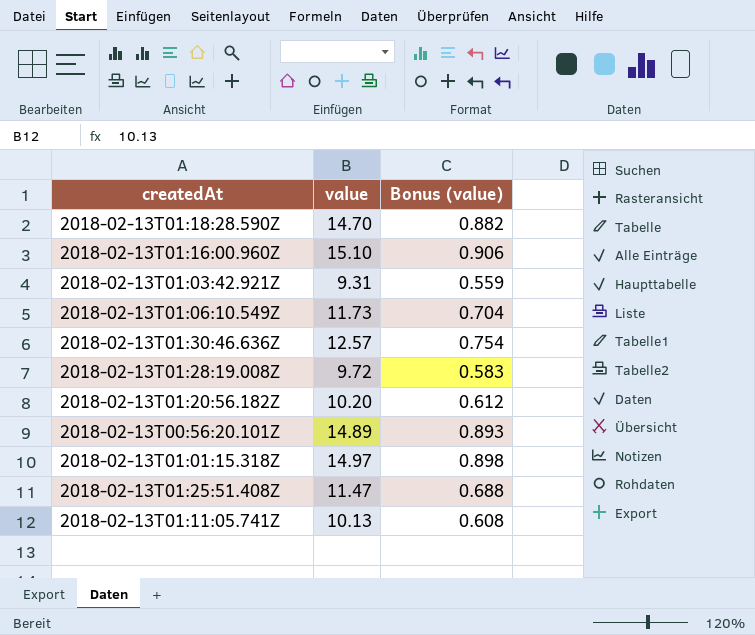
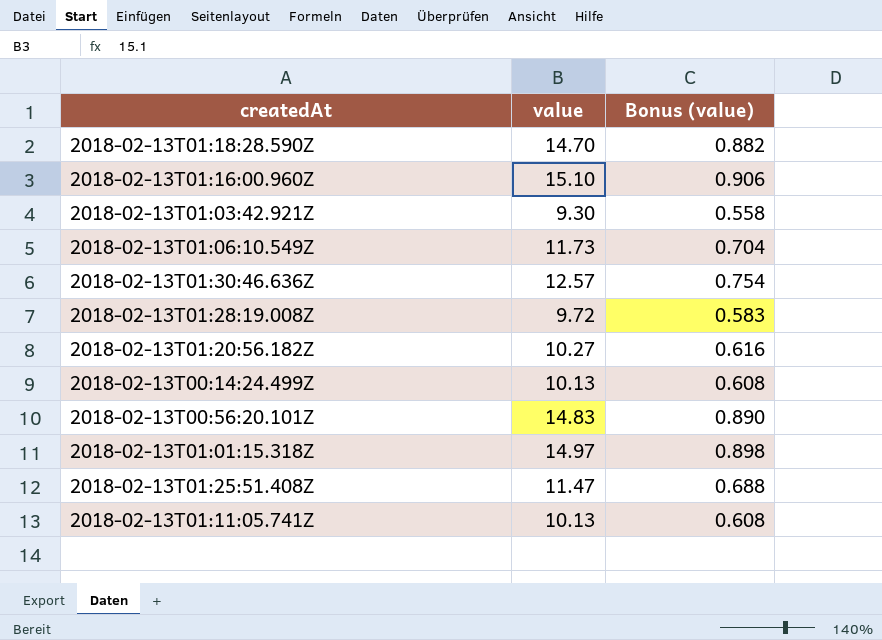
2018-02-13T01:03:42.921Z | value: 9.31 -> 9.30
2018-02-13T01:03:42.921Z | Bonus (value): 0.559 -> 0.558
2018-02-13T01:20:56.182Z | value: 10.20 -> 10.27
2018-02-13T01:20:56.182Z | Bonus (value): 0.612 -> 0.616
row 2018-02-13T00:14:24.499Z: none -> 10.13 | 0.608
2018-02-13T00:56:20.101Z | value: 14.89 -> 14.83
2018-02-13T00:56:20.101Z | Bonus (value): 0.893 -> 0.890

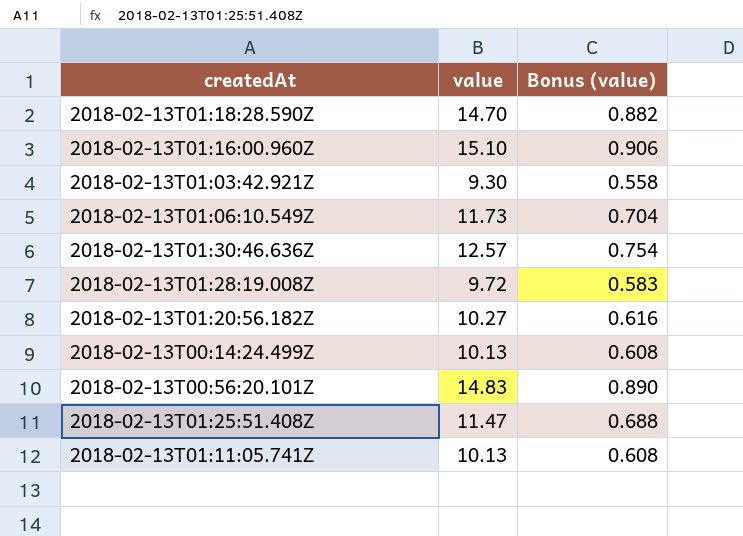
row 2018-02-13T01:01:15.318Z: 14.97 | 0.898 -> none

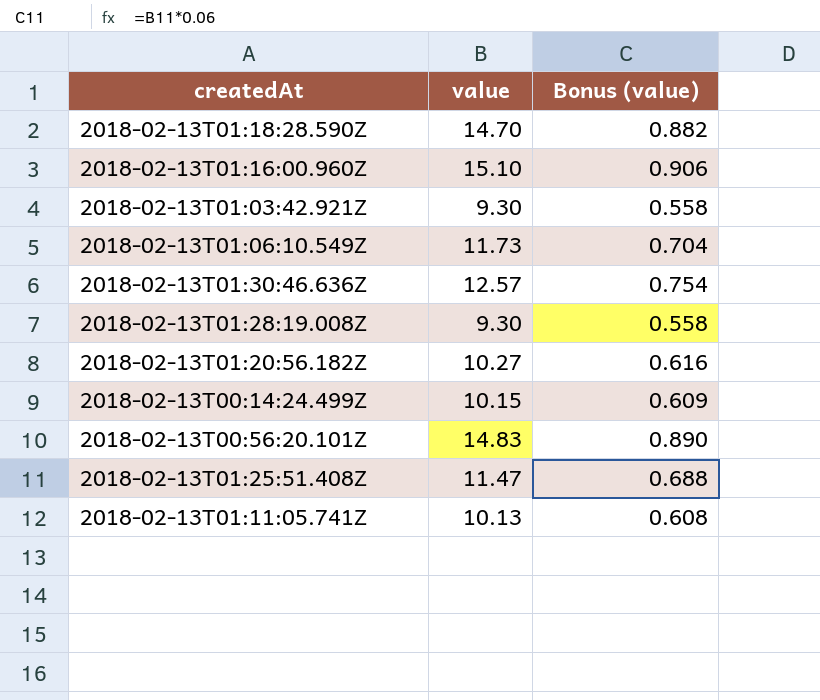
2018-02-13T01:28:19.008Z | value: 9.72 -> 9.30
2018-02-13T01:28:19.008Z | Bonus (value): 0.583 -> 0.558
2018-02-13T00:14:24.499Z | value: 10.13 -> 10.15
2018-02-13T00:14:24.499Z | Bonus (value): 0.608 -> 0.609

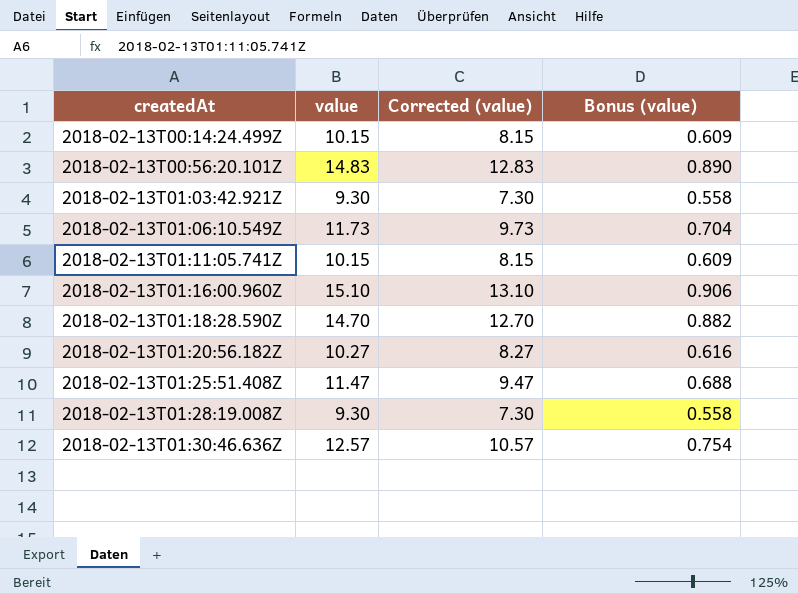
row order: none -> createdAt ascending
column Corrected (value) | formula: none -> [value] - 2
2018-02-13T01:11:05.741Z | value: 10.13 -> 10.15
2018-02-13T01:11:05.741Z | Bonus (value): 0.608 -> 0.609

